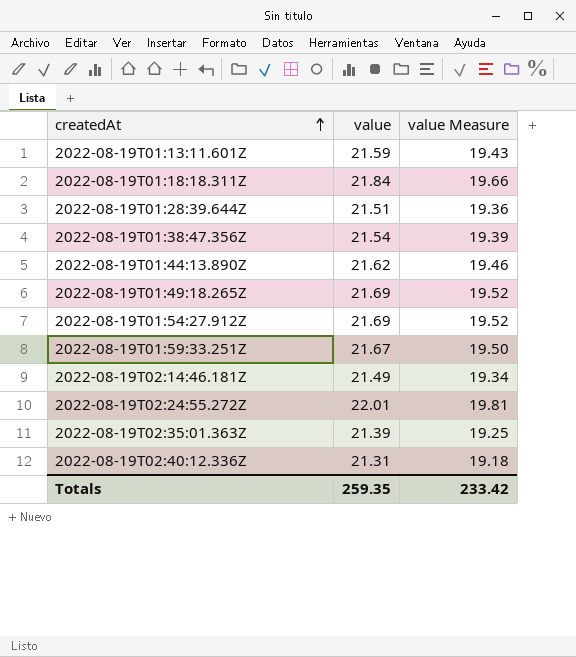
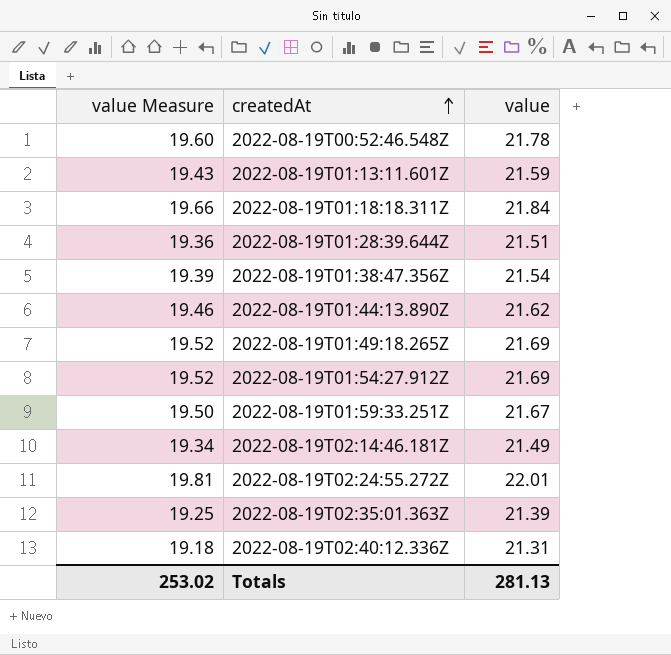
column value Measure | position: 3 -> 1
row 2022-08-19T00:52:46.548Z: none -> 19.60 | 21.78
Totals | value Measure: 233.42 -> 253.02
Totals | value: 259.35 -> 281.13

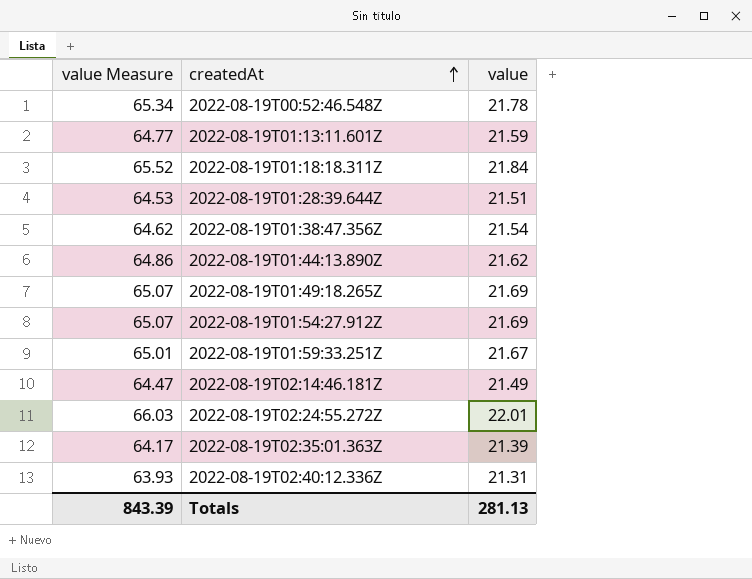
column value Measure | formula: [value] * 0.9 -> [value] * 3
Totals | value Measure: 253.02 -> 843.39

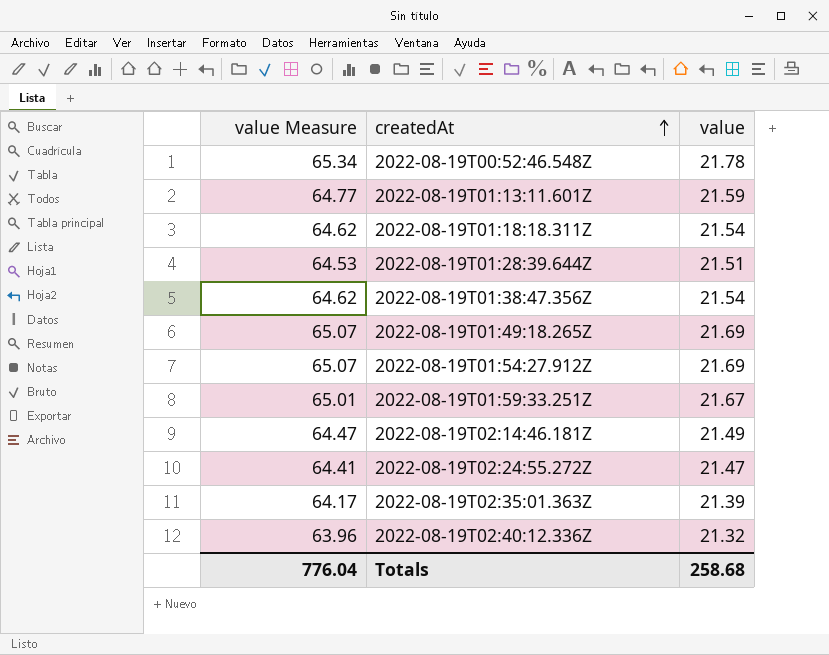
row 2022-08-19T01:44:13.890Z: 64.86 | 21.62 -> none
2022-08-19T01:18:18.311Z | value Measure: 65.52 -> 64.62
2022-08-19T01:18:18.311Z | value: 21.84 -> 21.54
2022-08-19T02:24:55.272Z | value Measure: 66.03 -> 64.41
2022-08-19T02:24:55.272Z | value: 22.01 -> 21.47
2022-08-19T02:40:12.336Z | value Measure: 63.93 -> 63.96
2022-08-19T02:40:12.336Z | value: 21.31 -> 21.32
Totals | value Measure: 843.39 -> 776.04
Totals | value: 281.13 -> 258.68

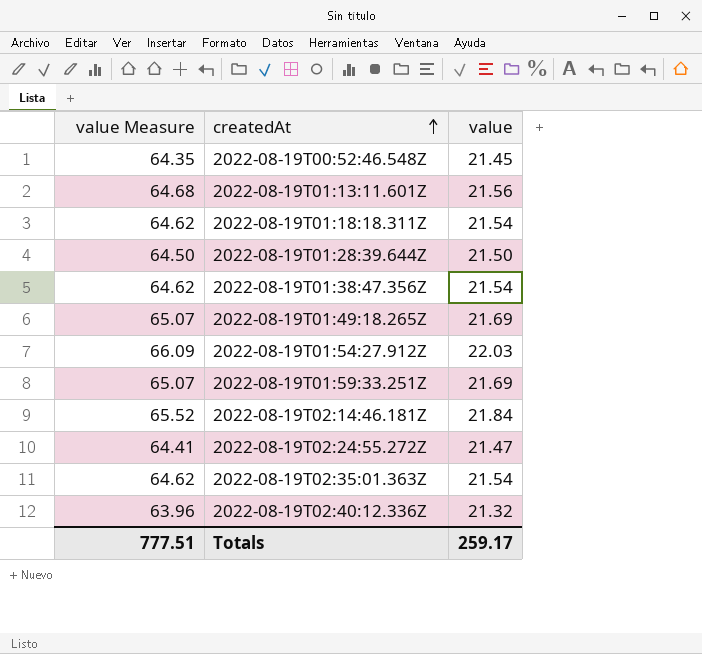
2022-08-19T00:52:46.548Z | value Measure: 65.34 -> 64.35
2022-08-19T00:52:46.548Z | value: 21.78 -> 21.45
2022-08-19T01:13:11.601Z | value Measure: 64.77 -> 64.68
2022-08-19T01:13:11.601Z | value: 21.59 -> 21.56
2022-08-19T01:28:39.644Z | value Measure: 64.53 -> 64.50
2022-08-19T01:28:39.644Z | value: 21.51 -> 21.50
2022-08-19T01:54:27.912Z | value Measure: 65.07 -> 66.09
2022-08-19T01:54:27.912Z | value: 21.69 -> 22.03
2022-08-19T01:59:33.251Z | value Measure: 65.01 -> 65.07
2022-08-19T01:59:33.251Z | value: 21.67 -> 21.69
2022-08-19T02:14:46.181Z | value Measure: 64.47 -> 65.52
2022-08-19T02:14:46.181Z | value: 21.49 -> 21.84
2022-08-19T02:35:01.363Z | value Measure: 64.17 -> 64.62
2022-08-19T02:35:01.363Z | value: 21.39 -> 21.54
Totals | value Measure: 776.04 -> 777.51
Totals | value: 258.68 -> 259.17

